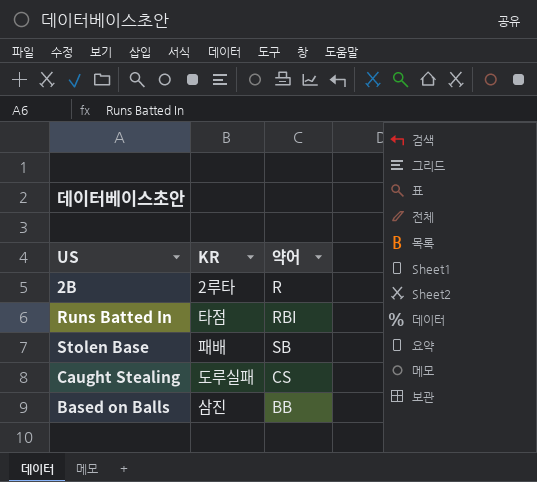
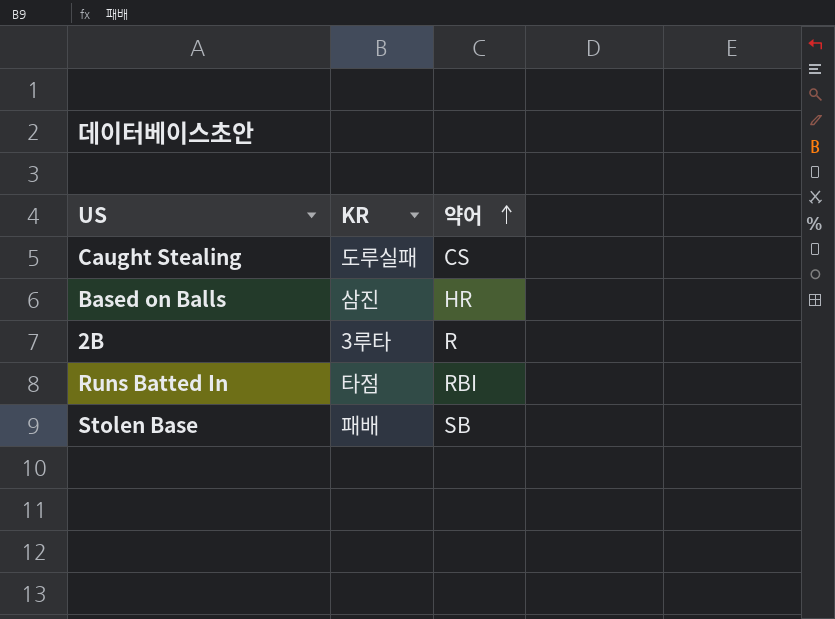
row order: none -> 약어 ascending
Based on Balls | 약어: BB -> HR
2B | KR: 2루타 -> 3루타

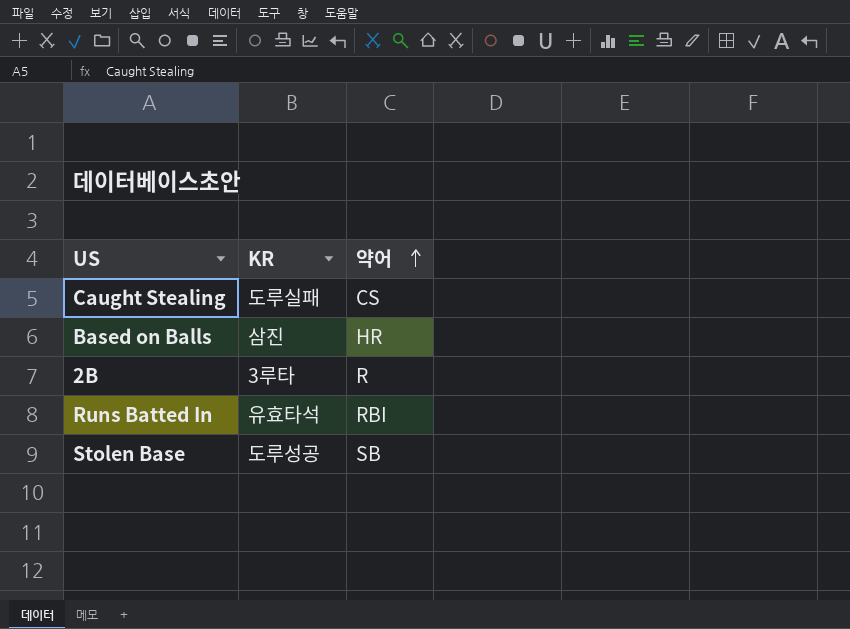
Runs Batted In | KR: 타점 -> 유효타석
Stolen Base | KR: 패배 -> 도루성공

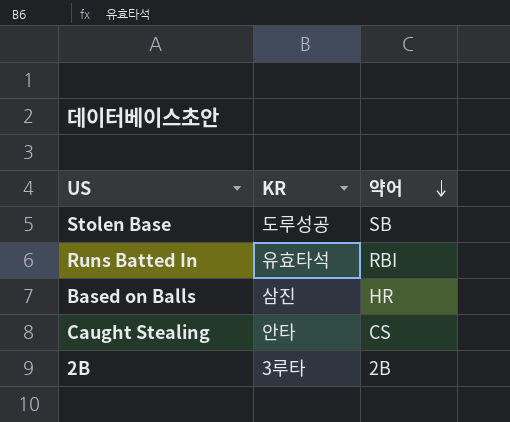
row order: 약어 ascending -> 약어 descending
Caught Stealing | KR: 도루실패 -> 안타
2B | 약어: R -> 2B

